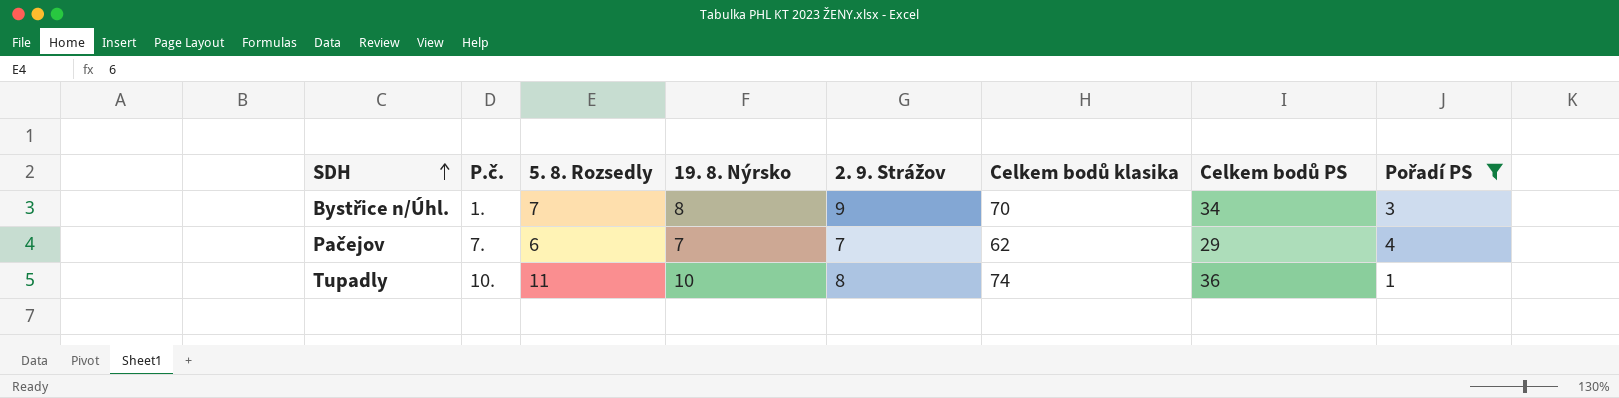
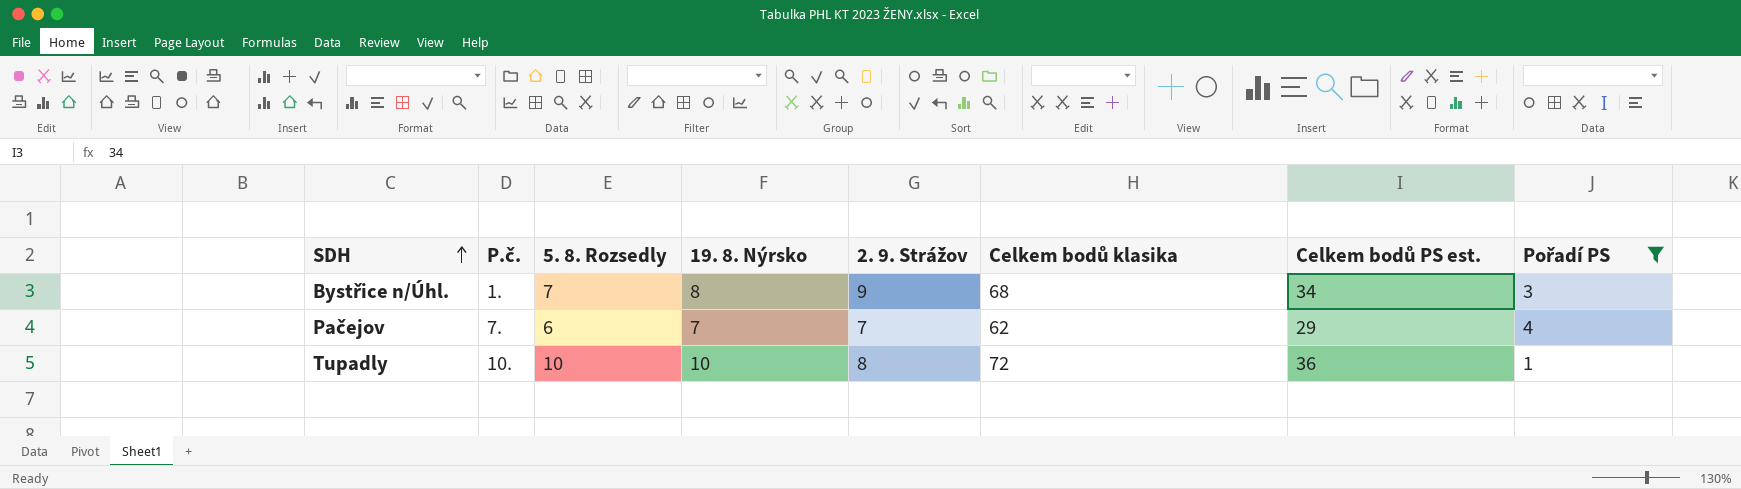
column name: Celkem bodů PS -> Celkem bodů PS est.
Bystřice n/Úhl. | Celkem bodů klasika: 70 -> 68
Tupadly | 5. 8. Rozsedly: 11 -> 10
Tupadly | Celkem bodů klasika: 74 -> 72

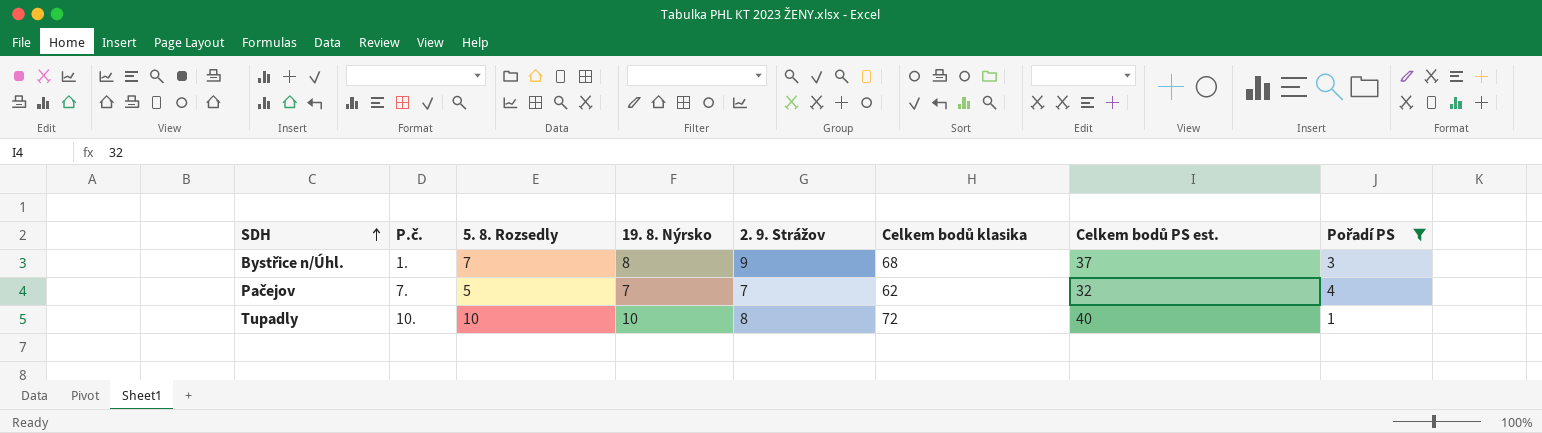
Bystřice n/Úhl. | Celkem bodů PS est.: 34 -> 37
Pačejov | 5. 8. Rozsedly: 6 -> 5
Pačejov | Celkem bodů PS est.: 29 -> 32
Tupadly | Celkem bodů PS est.: 36 -> 40

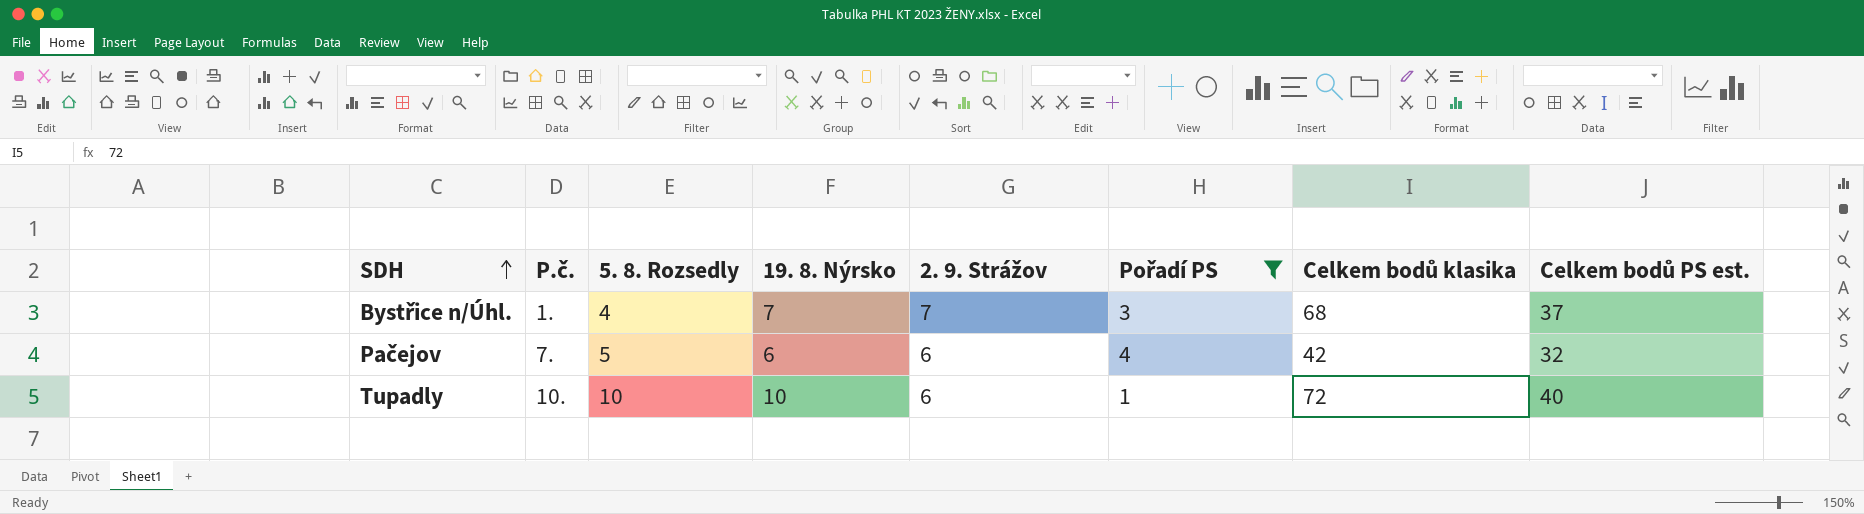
column Pořadí PS | position: 8 -> 6
Bystřice n/Úhl. | 5. 8. Rozsedly: 7 -> 4
Bystřice n/Úhl. | 19. 8. Nýrsko: 8 -> 7
Bystřice n/Úhl. | 2. 9. Strážov: 9 -> 7
Pačejov | 19. 8. Nýrsko: 7 -> 6
Pačejov | 2. 9. Strážov: 7 -> 6
Pačejov | Celkem bodů klasika: 62 -> 42
Tupadly | 2. 9. Strážov: 8 -> 6

